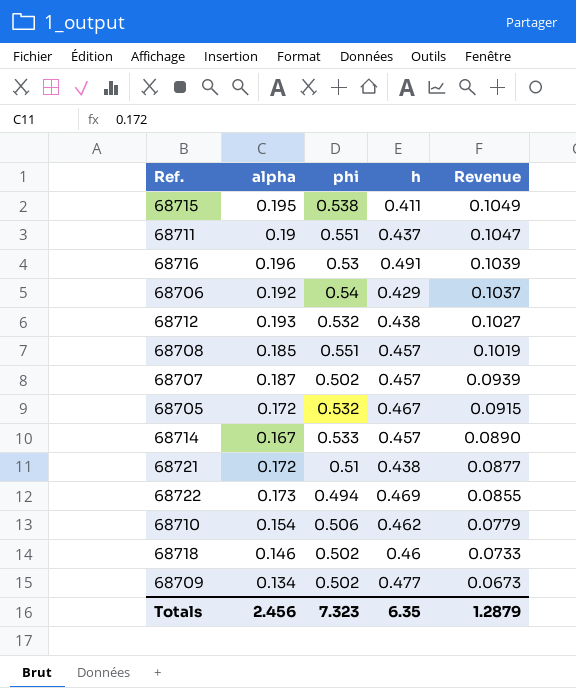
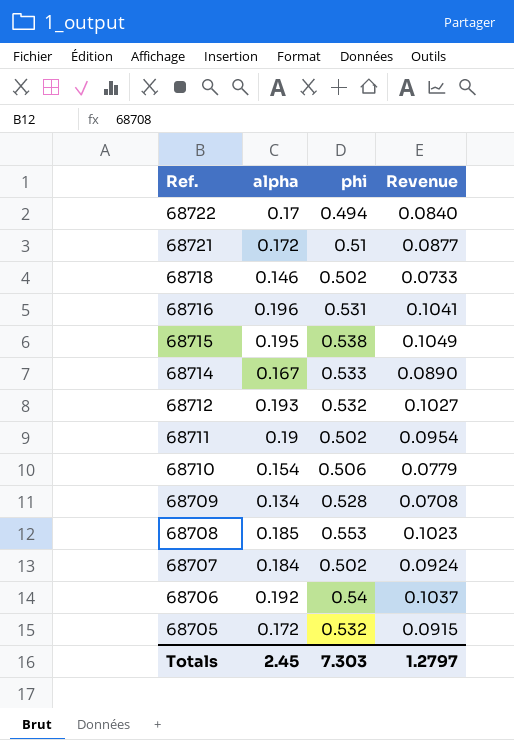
row order: Revenue descending -> Ref. descending
column h | position: 4 -> none
68722 | alpha: 0.173 -> 0.17
68722 | Revenue: 0.0855 -> 0.0840
68716 | phi: 0.53 -> 0.531
68716 | Revenue: 0.1039 -> 0.1041
68711 | phi: 0.551 -> 0.502
68711 | Revenue: 0.1047 -> 0.0954
68709 | phi: 0.502 -> 0.528
68709 | Revenue: 0.0673 -> 0.0708
68708 | phi: 0.551 -> 0.553
68708 | Revenue: 0.1019 -> 0.1023
68707 | alpha: 0.187 -> 0.184
68707 | Revenue: 0.0939 -> 0.0924
Totals | alpha: 2.456 -> 2.45
Totals | phi: 7.323 -> 7.303
Totals | Revenue: 1.2879 -> 1.2797

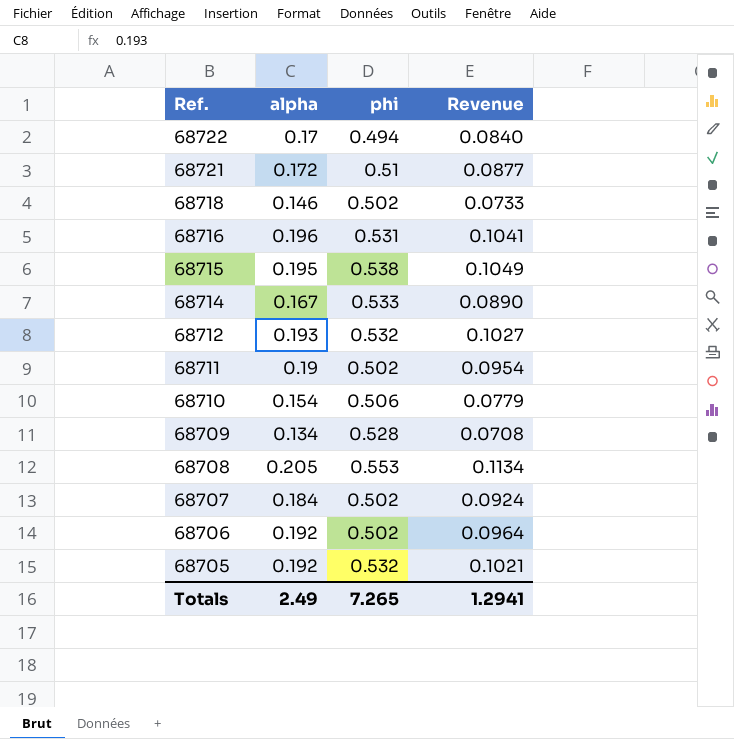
68708 | alpha: 0.185 -> 0.205
68708 | Revenue: 0.1023 -> 0.1134
68706 | phi: 0.54 -> 0.502
68706 | Revenue: 0.1037 -> 0.0964
68705 | alpha: 0.172 -> 0.192
68705 | Revenue: 0.0915 -> 0.1021
Totals | alpha: 2.45 -> 2.49
Totals | phi: 7.303 -> 7.265
Totals | Revenue: 1.2797 -> 1.2941

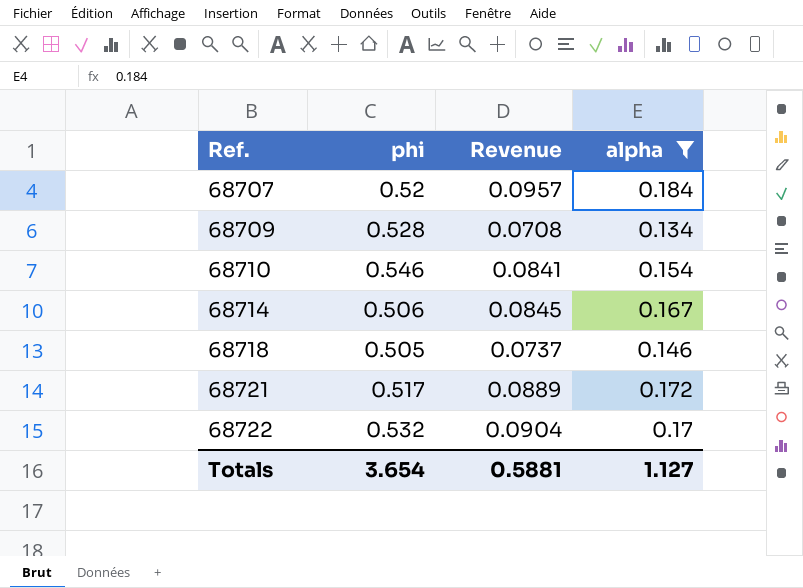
filter: none -> alpha <= 0.184
row order: Ref. descending -> Ref. ascending
column alpha | position: 2 -> 4
68707 | phi: 0.502 -> 0.52
68707 | Revenue: 0.0924 -> 0.0957
68710 | phi: 0.506 -> 0.546
68710 | Revenue: 0.0779 -> 0.0841
68714 | phi: 0.533 -> 0.506
68714 | Revenue: 0.0890 -> 0.0845
68718 | phi: 0.502 -> 0.505
68718 | Revenue: 0.0733 -> 0.0737
68721 | phi: 0.51 -> 0.517
68721 | Revenue: 0.0877 -> 0.0889
68722 | phi: 0.494 -> 0.532
68722 | Revenue: 0.0840 -> 0.0904
Totals | phi: 7.265 -> 3.654
Totals | Revenue: 1.2941 -> 0.5881
Totals | alpha: 2.49 -> 1.127

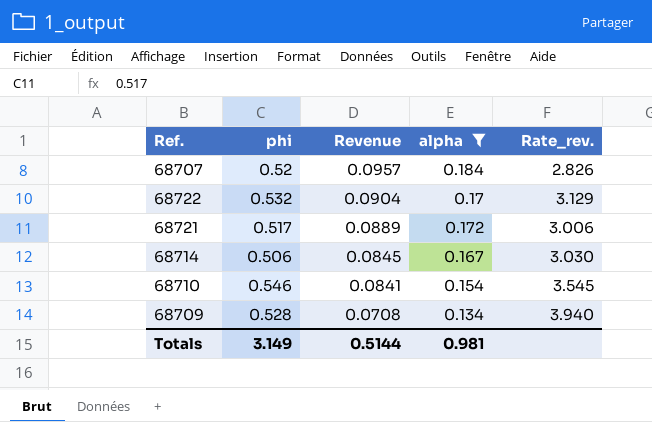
row order: Ref. ascending -> Revenue descending
column Rate_rev. | formula: none -> [phi] / [alpha]
row 68718: 0.505 | 0.0737 | 0.146 -> none
Totals | phi: 3.654 -> 3.149
Totals | Revenue: 0.5881 -> 0.5144
Totals | alpha: 1.127 -> 0.981

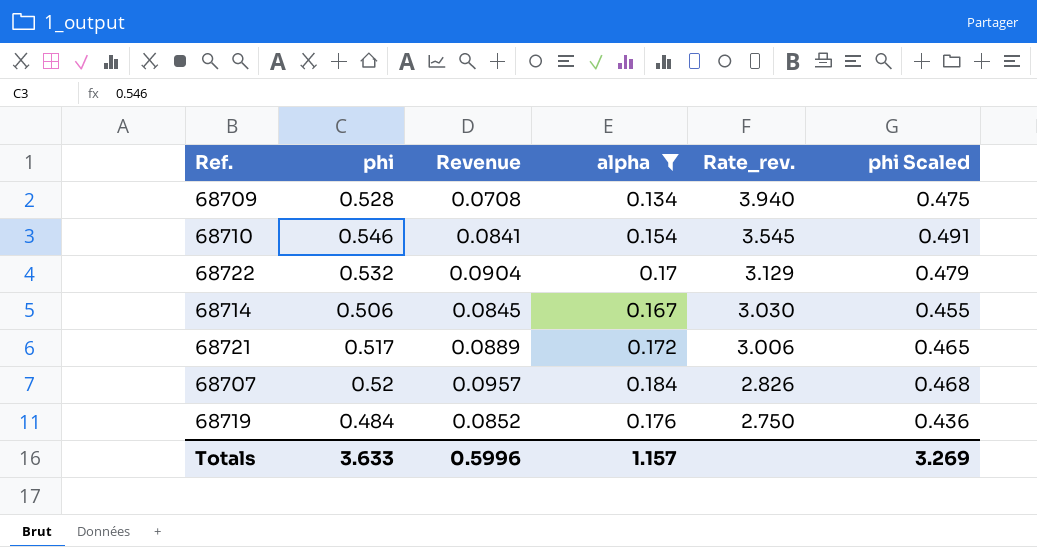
row order: Revenue descending -> Rate_rev. descending
column phi Scaled | formula: none -> [phi] * 0.9
row 68719: none -> 0.484 | 0.0852 | 0.176 | 2.750 | 0.436
Totals | phi: 3.149 -> 3.633
Totals | Revenue: 0.5144 -> 0.5996
Totals | alpha: 0.981 -> 1.157

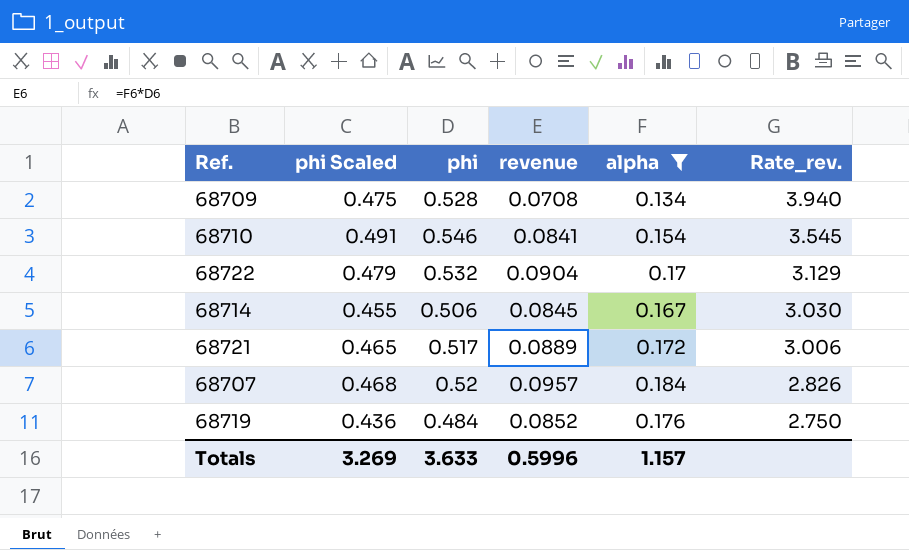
column phi Scaled | position: 6 -> 2
column name: Revenue -> revenue

